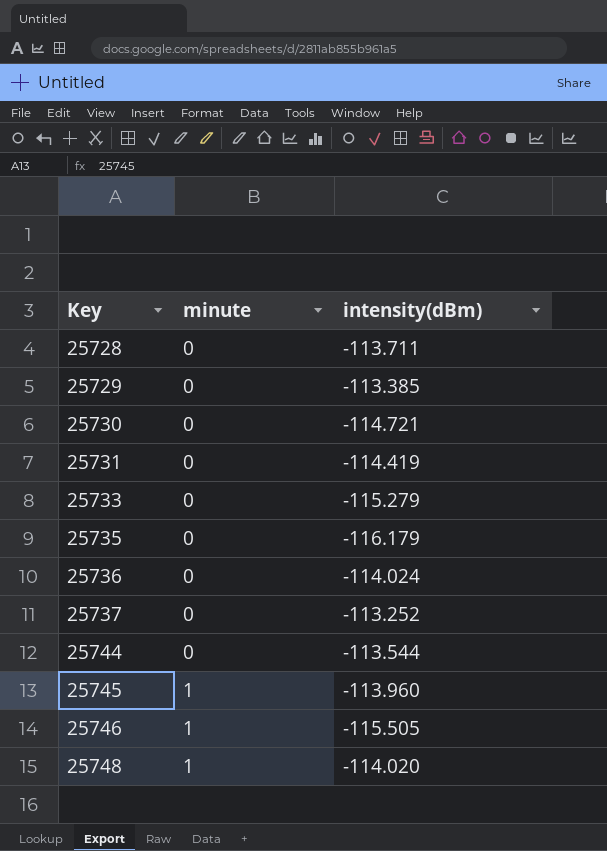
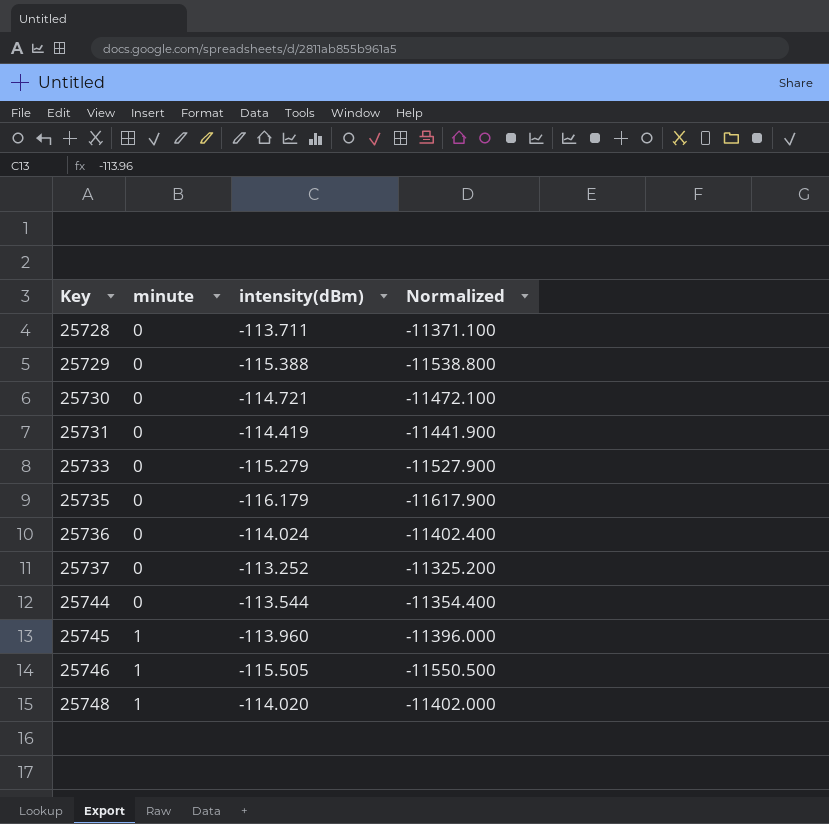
column Normalized | formula: none -> [intensity(dBm)] * 100
25729 | intensity(dBm): -113.385 -> -115.388

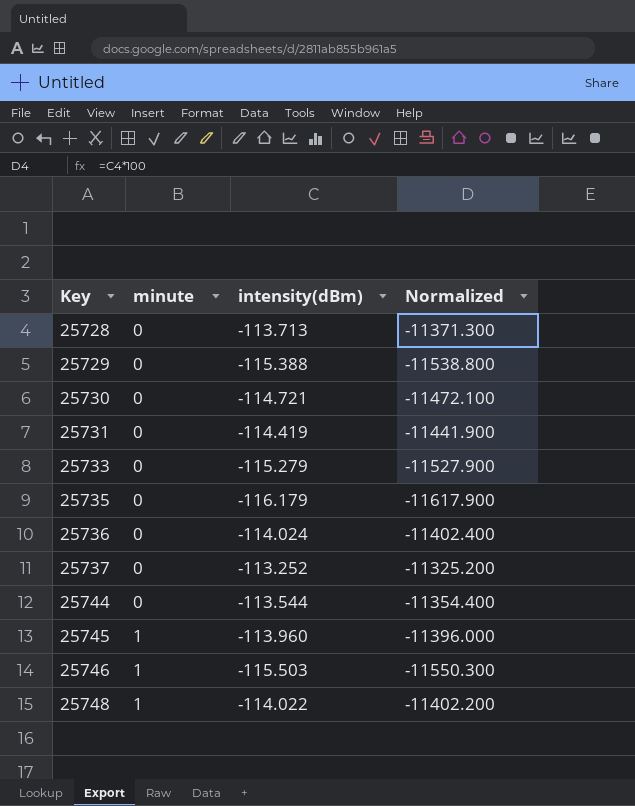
25728 | intensity(dBm): -113.711 -> -113.713
25728 | Normalized: -11371.100 -> -11371.300
25746 | intensity(dBm): -115.505 -> -115.503
25746 | Normalized: -11550.500 -> -11550.300
25748 | intensity(dBm): -114.020 -> -114.022
25748 | Normalized: -11402.000 -> -11402.200

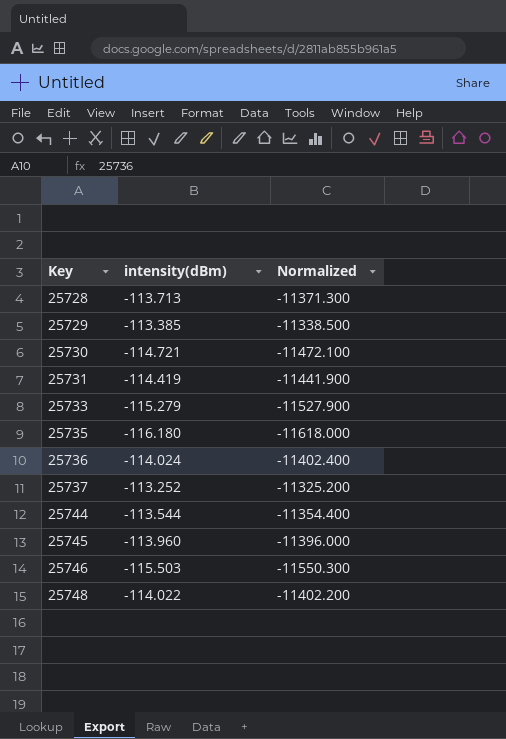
column minute | position: 2 -> none
25729 | intensity(dBm): -115.388 -> -113.385
25729 | Normalized: -11538.800 -> -11338.500
25735 | intensity(dBm): -116.179 -> -116.180
25735 | Normalized: -11617.900 -> -11618.000

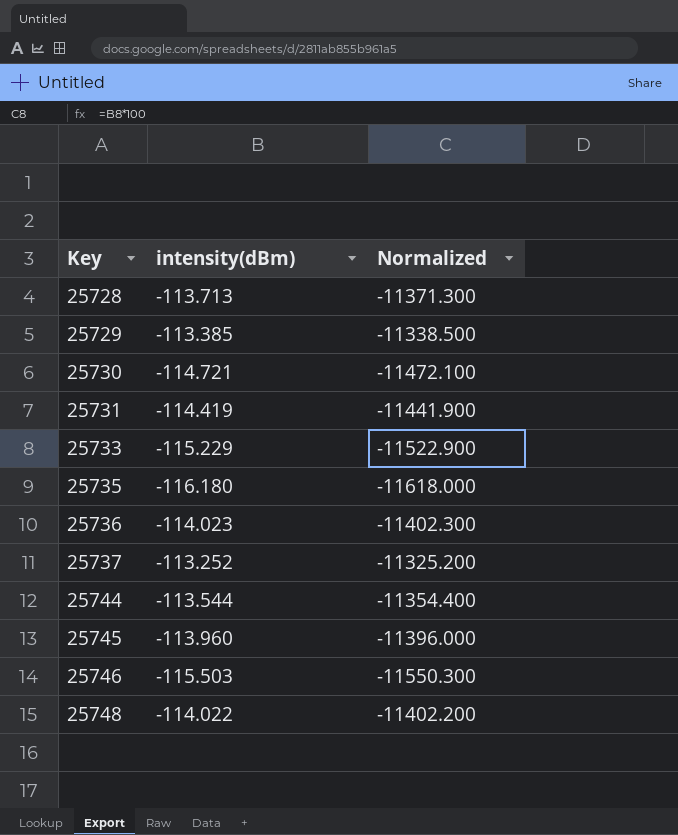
25733 | intensity(dBm): -115.279 -> -115.229
25733 | Normalized: -11527.900 -> -11522.900
25736 | intensity(dBm): -114.024 -> -114.023
25736 | Normalized: -11402.400 -> -11402.300

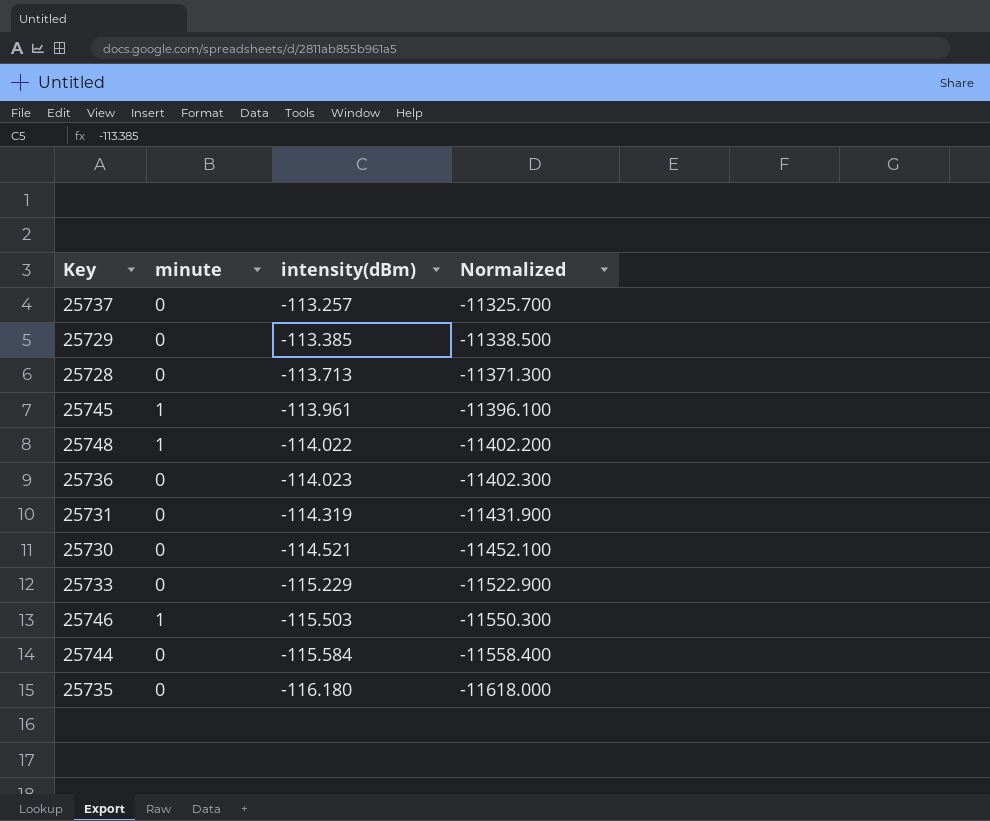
row order: Key ascending -> intensity(dBm) descending
column minute | position: none -> 2
25737 | intensity(dBm): -113.252 -> -113.257
25737 | Normalized: -11325.200 -> -11325.700
25745 | intensity(dBm): -113.960 -> -113.961
25745 | Normalized: -11396.000 -> -11396.100
25731 | intensity(dBm): -114.419 -> -114.319
25731 | Normalized: -11441.900 -> -11431.900
25730 | intensity(dBm): -114.721 -> -114.521
25730 | Normalized: -11472.100 -> -11452.100
25744 | intensity(dBm): -113.544 -> -115.584
25744 | Normalized: -11354.400 -> -11558.400

